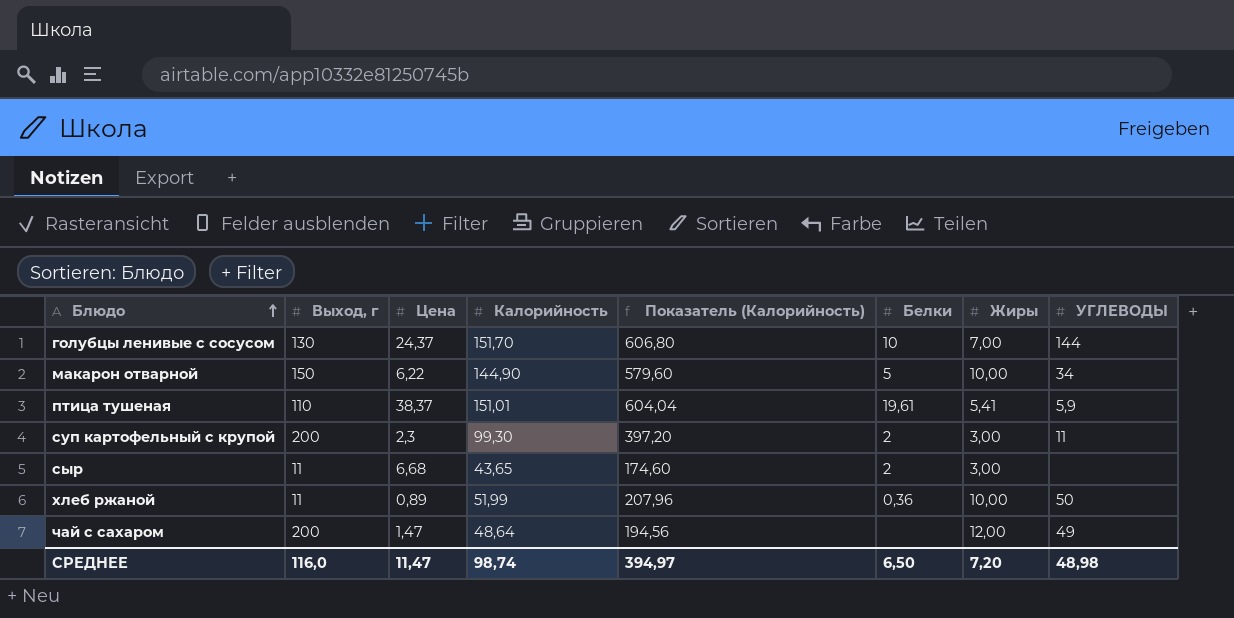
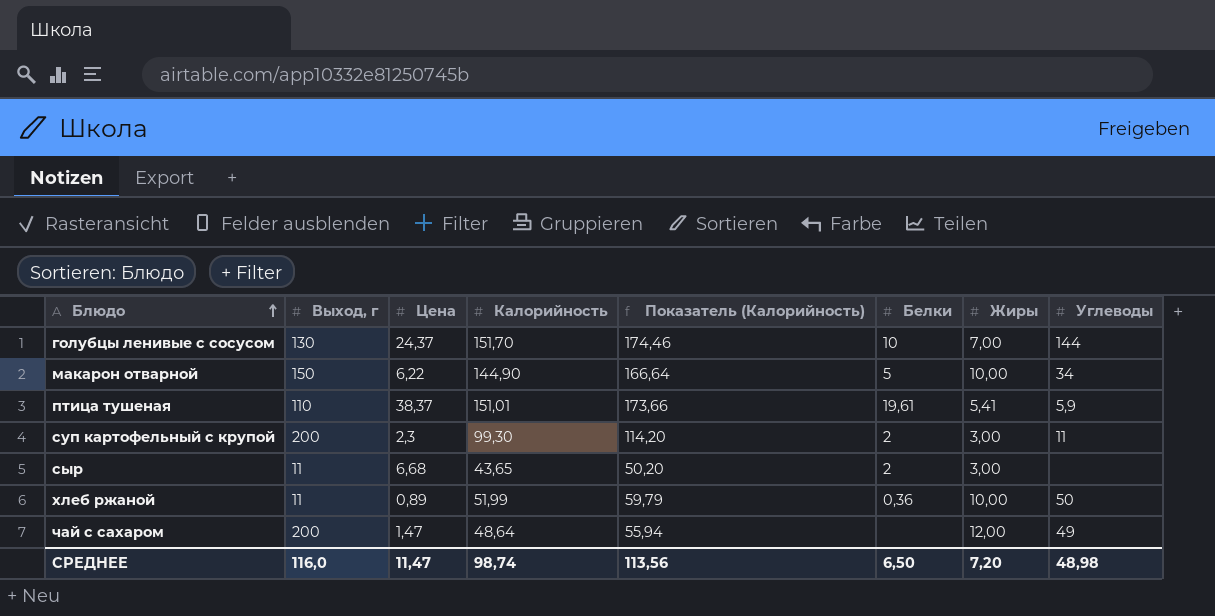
column Показатель (Калорийность) | formula: [Калорийность] * 4 -> [Калорийность] * 1,15
column name: УГЛЕВОДЫ -> Углеводы
СРЕДНЕЕ | Показатель (Калорийность): 394,97 -> 113,56

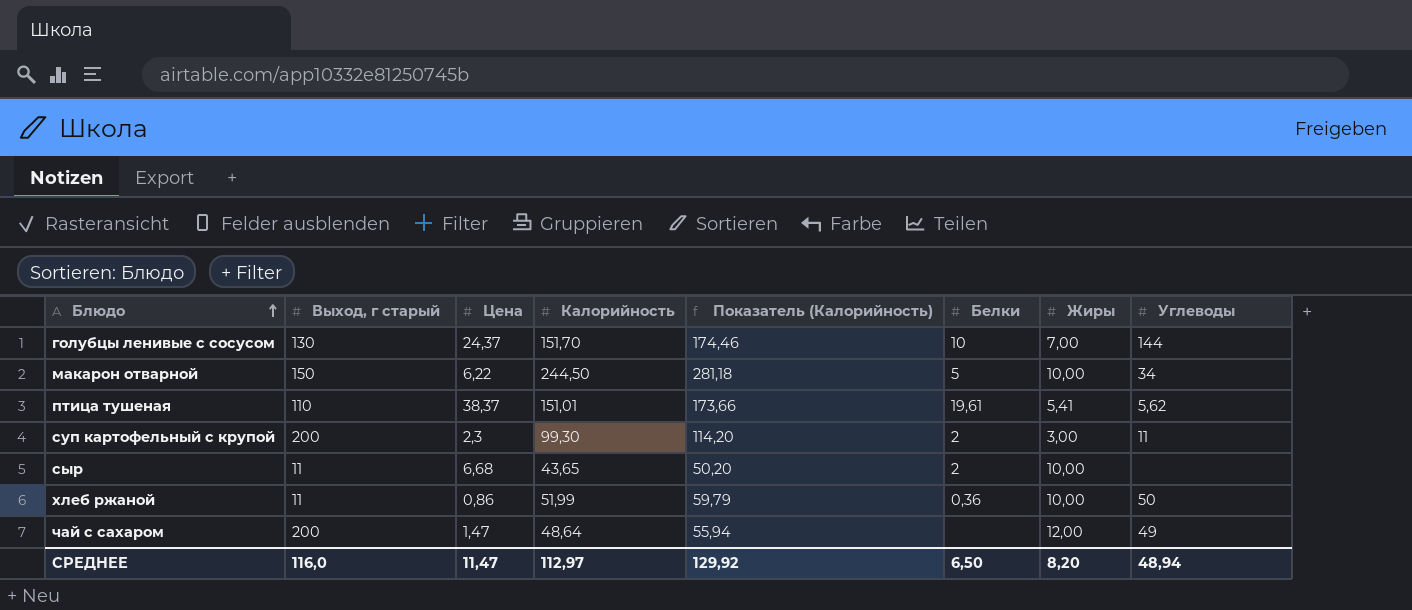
column name: Выход, г -> Выход, г старый
макарон отварной | Калорийность: 144,90 -> 244,50
макарон отварной | Показатель (Калорийность): 166,64 -> 281,18
птица тушеная | Углеводы: 5,9 -> 5,62
сыр | Жиры: 3,00 -> 10,00
хлеб ржаной | Цена: 0,89 -> 0,86
СРЕДНЕЕ | Калорийность: 98,74 -> 112,97
СРЕДНЕЕ | Показатель (Калорийность): 113,56 -> 129,92
СРЕДНЕЕ | Жиры: 7,20 -> 8,20
СРЕДНЕЕ | Углеводы: 48,98 -> 48,94

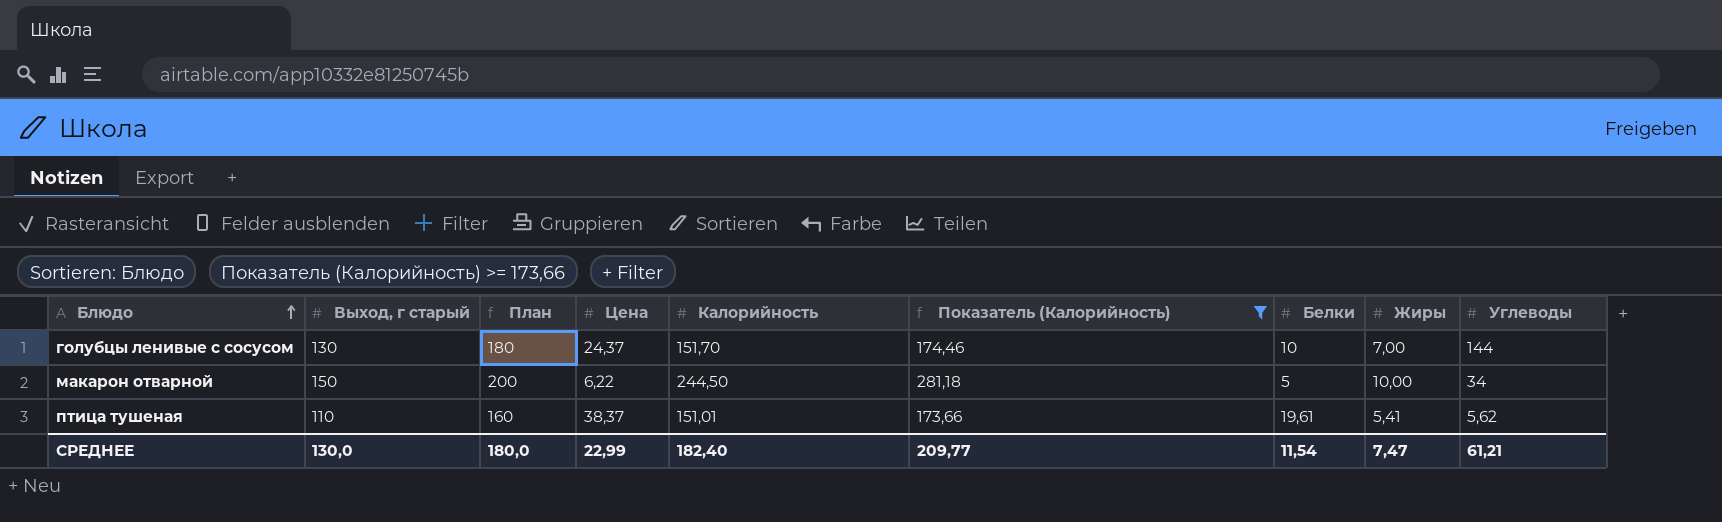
filter: none -> Показатель (Калорийность) >= 173,66
column План | formula: none -> [Выход, г старый] + 50
СРЕДНЕЕ | Выход, г старый: 116,0 -> 130,0
СРЕДНЕЕ | Цена: 11,47 -> 22,99
СРЕДНЕЕ | Калорийность: 112,97 -> 182,40
СРЕДНЕЕ | Показатель (Калорийность): 129,92 -> 209,77
СРЕДНЕЕ | Белки: 6,50 -> 11,54
СРЕДНЕЕ | Жиры: 8,20 -> 7,47
СРЕДНЕЕ | Углеводы: 48,94 -> 61,21

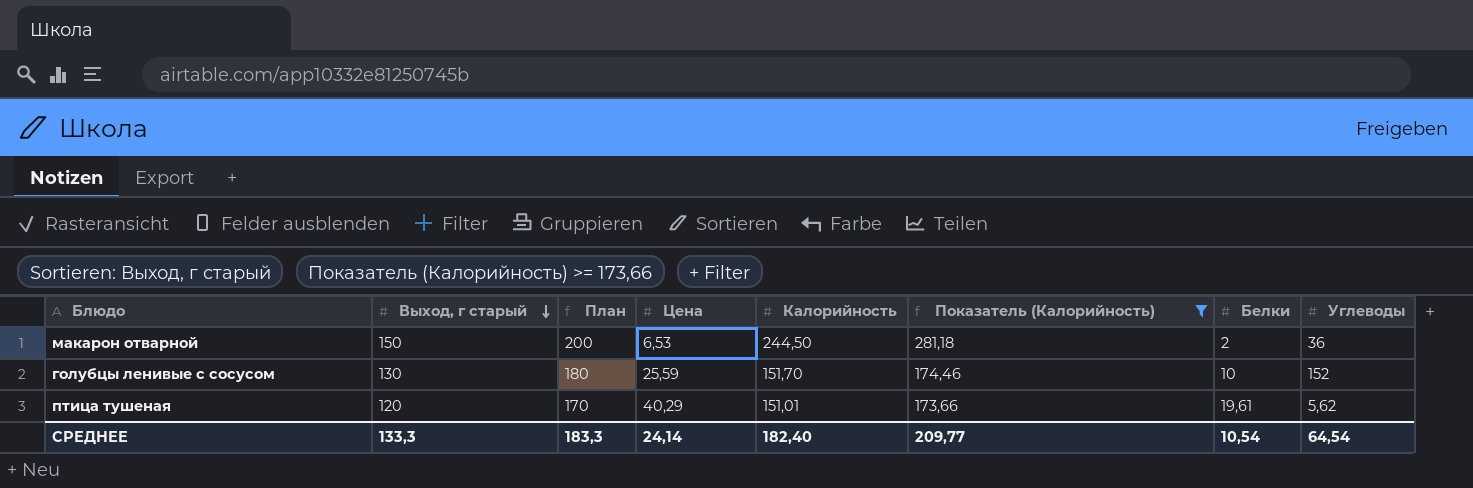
row order: Блюдо ascending -> Выход, г старый descending
column Жиры | position: 8 -> none
макарон отварной | Цена: 6,22 -> 6,53
макарон отварной | Белки: 5 -> 2
макарон отварной | Углеводы: 34 -> 36
голубцы ленивые с сосусом | Цена: 24,37 -> 25,59
голубцы ленивые с сосусом | Углеводы: 144 -> 152
птица тушеная | Выход, г старый: 110 -> 120
птица тушеная | План: 160 -> 170
птица тушеная | Цена: 38,37 -> 40,29
СРЕДНЕЕ | Выход, г старый: 130,0 -> 133,3
СРЕДНЕЕ | План: 180,0 -> 183,3
СРЕДНЕЕ | Цена: 22,99 -> 24,14
СРЕДНЕЕ | Белки: 11,54 -> 10,54
СРЕДНЕЕ | Углеводы: 61,21 -> 64,54

